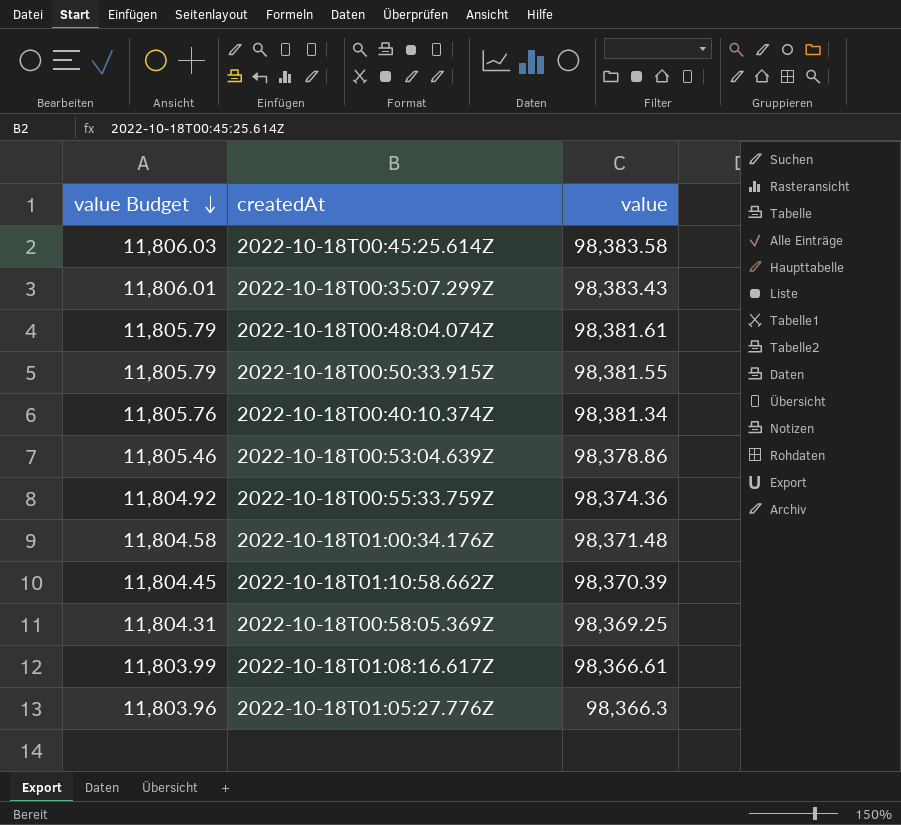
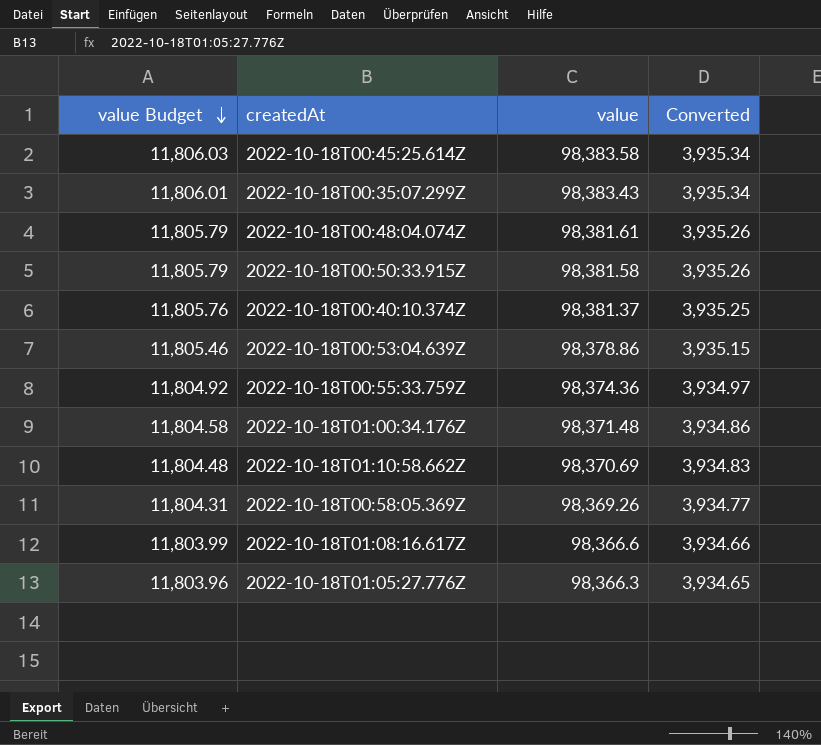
column Converted | formula: none -> [value] * 0.04
2022-10-18T00:50:33.915Z | value: 98,381.55 -> 98,381.58
2022-10-18T00:40:10.374Z | value: 98,381.34 -> 98,381.37
2022-10-18T01:10:58.662Z | value Budget: 11,804.45 -> 11,804.48
2022-10-18T01:10:58.662Z | value: 98,370.39 -> 98,370.69
2022-10-18T00:58:05.369Z | value: 98,369.25 -> 98,369.26
2022-10-18T01:08:16.617Z | value: 98,366.61 -> 98,366.6

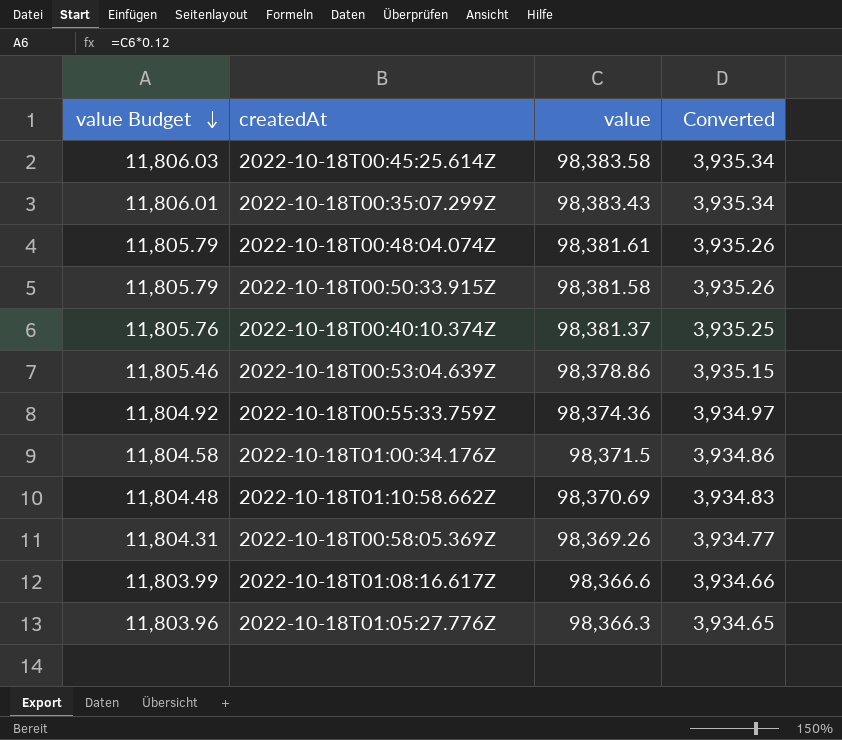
2022-10-18T01:00:34.176Z | value: 98,371.48 -> 98,371.5

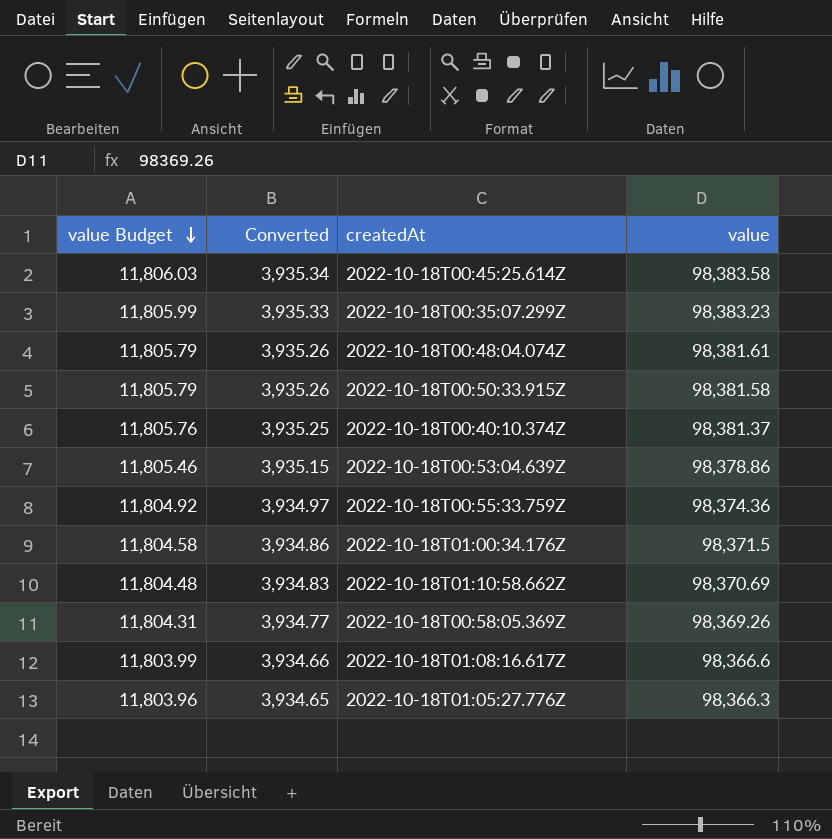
column Converted | position: 4 -> 2
2022-10-18T00:35:07.299Z | value Budget: 11,806.01 -> 11,805.99
2022-10-18T00:35:07.299Z | Converted: 3,935.34 -> 3,935.33
2022-10-18T00:35:07.299Z | value: 98,383.43 -> 98,383.23

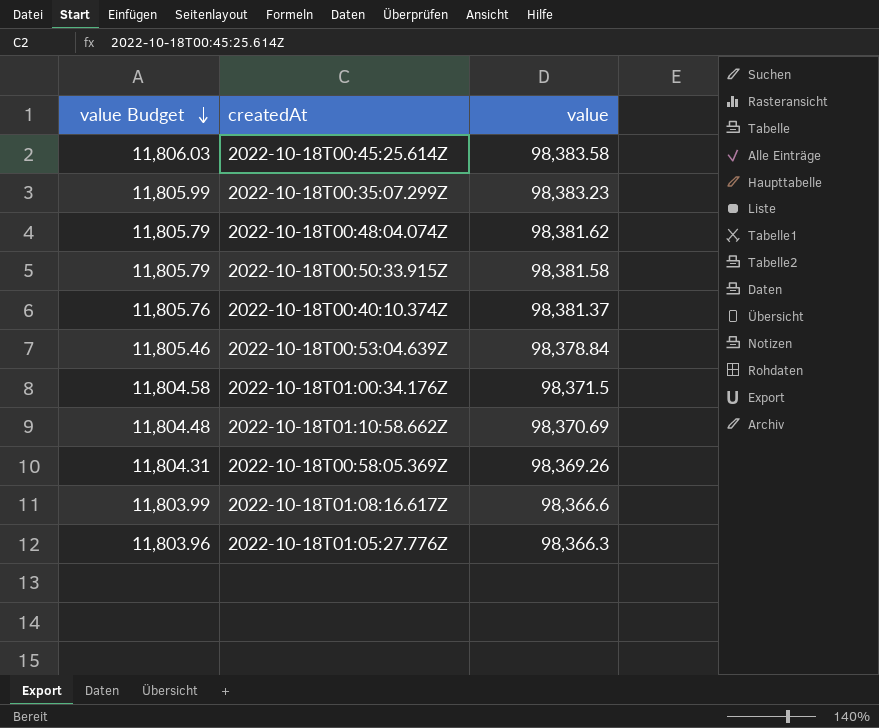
column Converted | formula: [value] * 0.04 -> none
row 2022-10-18T00:55:33.759Z: 11,804.92 | 3,934.97 | 98,374.36 -> none
2022-10-18T00:48:04.074Z | value: 98,381.61 -> 98,381.62
2022-10-18T00:53:04.639Z | value: 98,378.86 -> 98,378.84

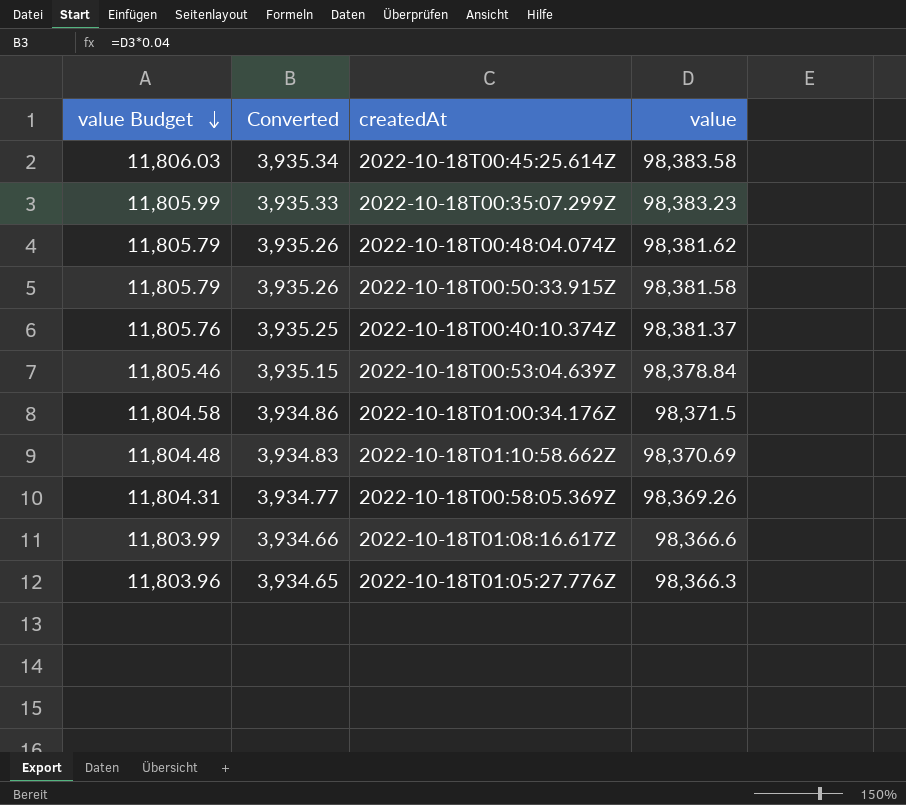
column Converted | formula: none -> [value] * 0.04

